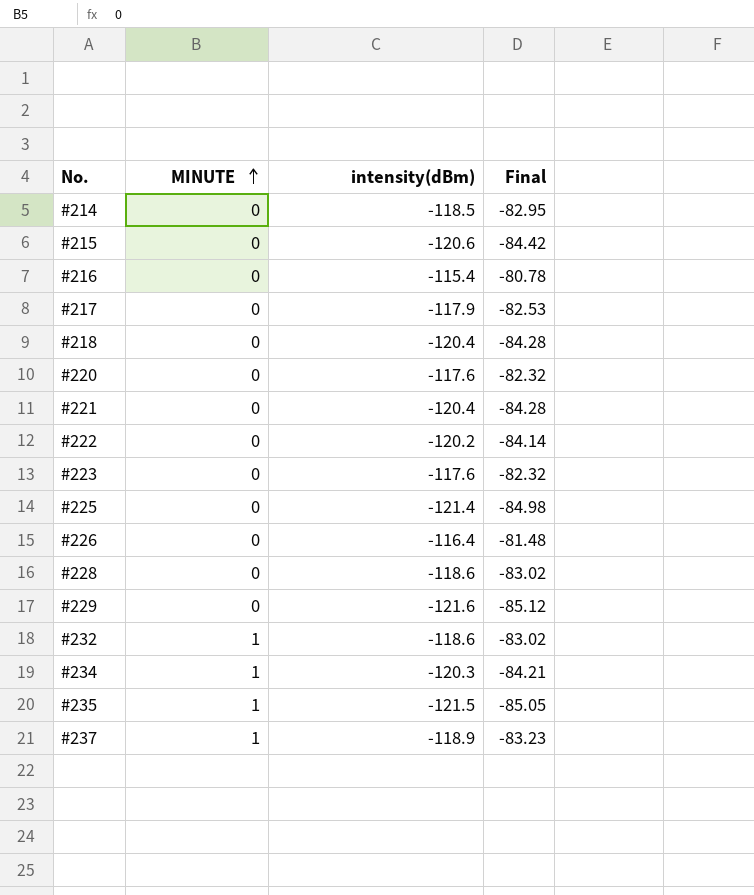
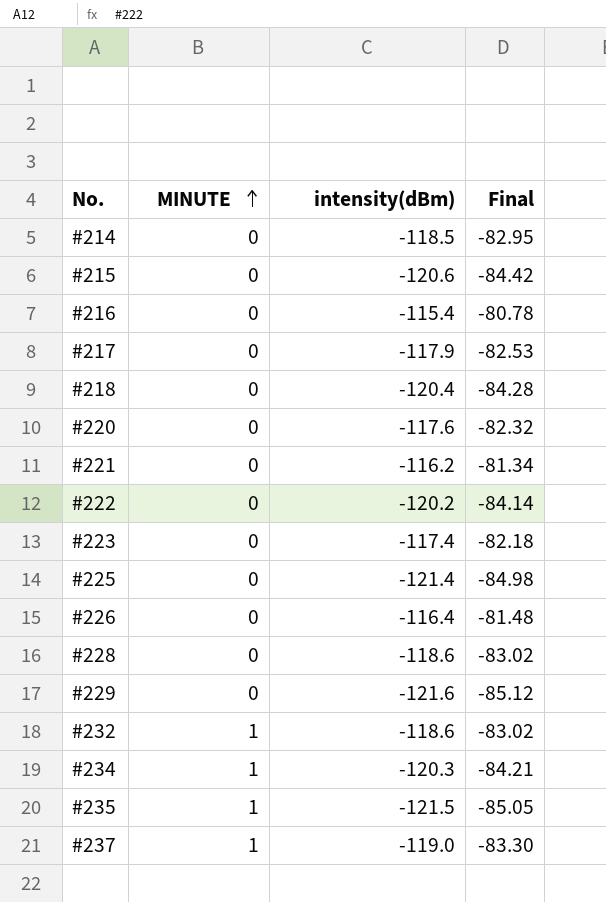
#221 | intensity(dBm): -120.4 -> -116.2
#221 | Final: -84.28 -> -81.34
#223 | intensity(dBm): -117.6 -> -117.4
#223 | Final: -82.32 -> -82.18
#237 | intensity(dBm): -118.9 -> -119.0
#237 | Final: -83.23 -> -83.30

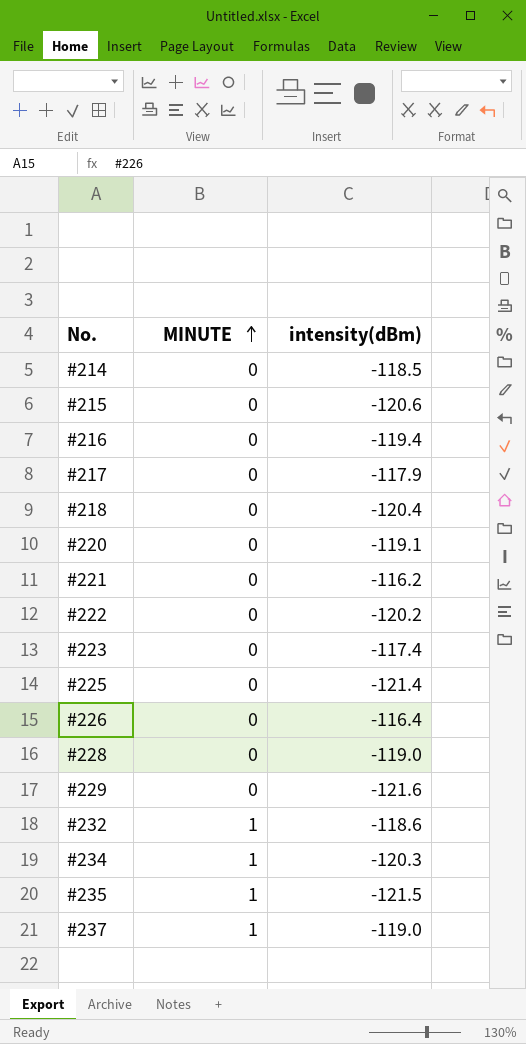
column Final | formula: [intensity(dBm)] * 0.7 -> none
#216 | intensity(dBm): -115.4 -> -119.4
#220 | intensity(dBm): -117.6 -> -119.1
#228 | intensity(dBm): -118.6 -> -119.0

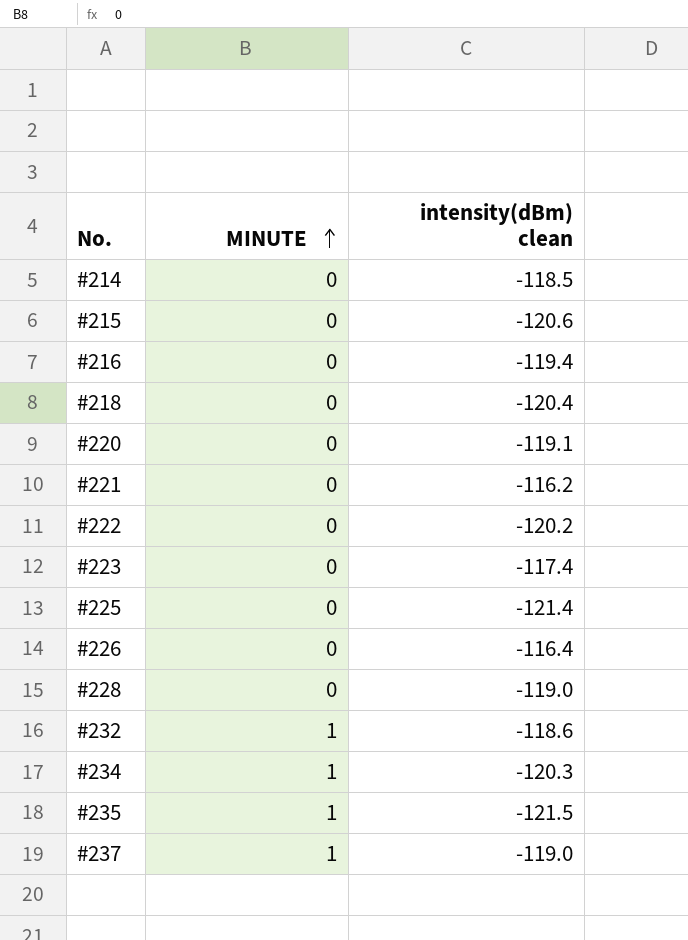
column name: intensity(dBm) -> intensity(dBm) clean
row #217: 0 | -117.9 -> none
row #229: 0 | -121.6 -> none

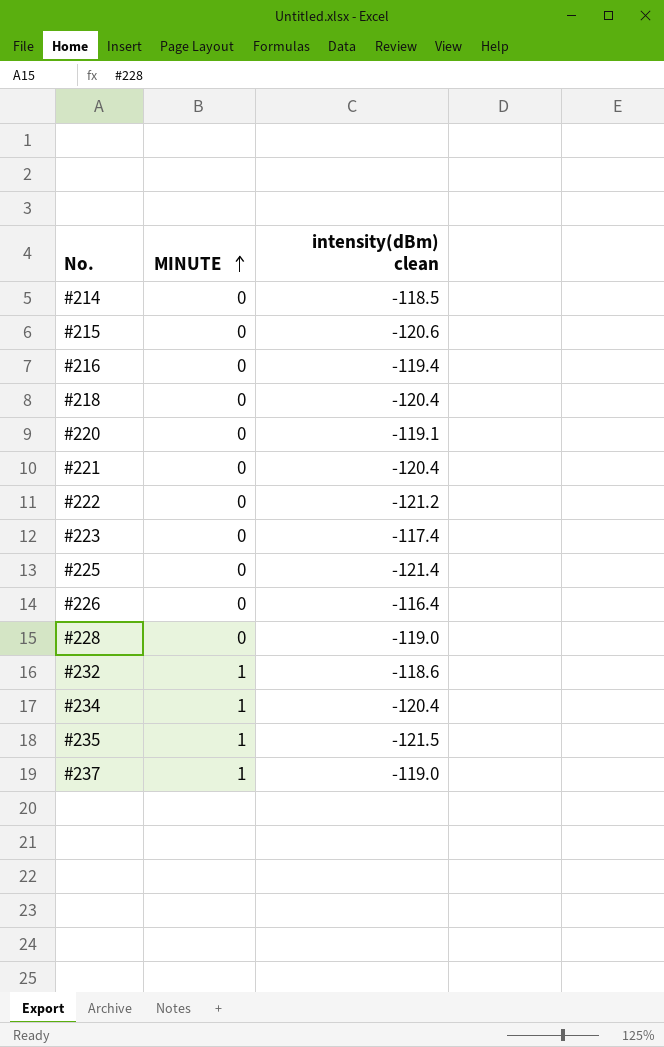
#221 | intensity(dBm) clean: -116.2 -> -120.4
#222 | intensity(dBm) clean: -120.2 -> -121.2
#234 | intensity(dBm) clean: -120.3 -> -120.4

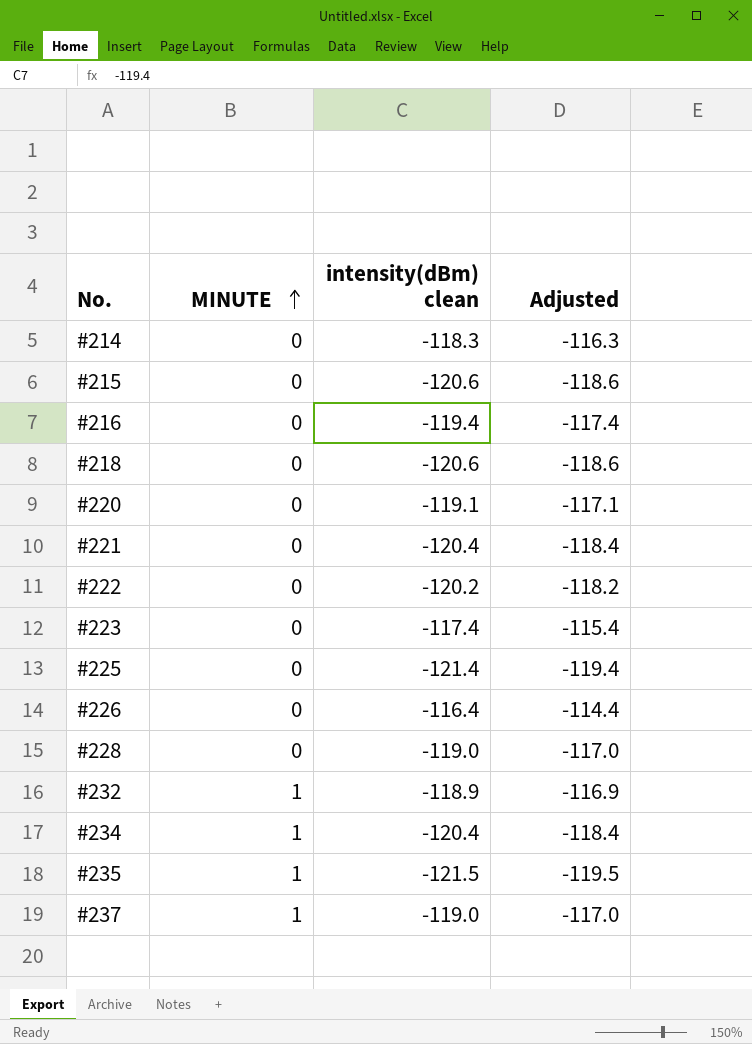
column Adjusted | formula: none -> [intensity(dBm) clean] + 2
#214 | intensity(dBm) clean: -118.5 -> -118.3
#218 | intensity(dBm) clean: -120.4 -> -120.6
#222 | intensity(dBm) clean: -121.2 -> -120.2
#232 | intensity(dBm) clean: -118.6 -> -118.9

